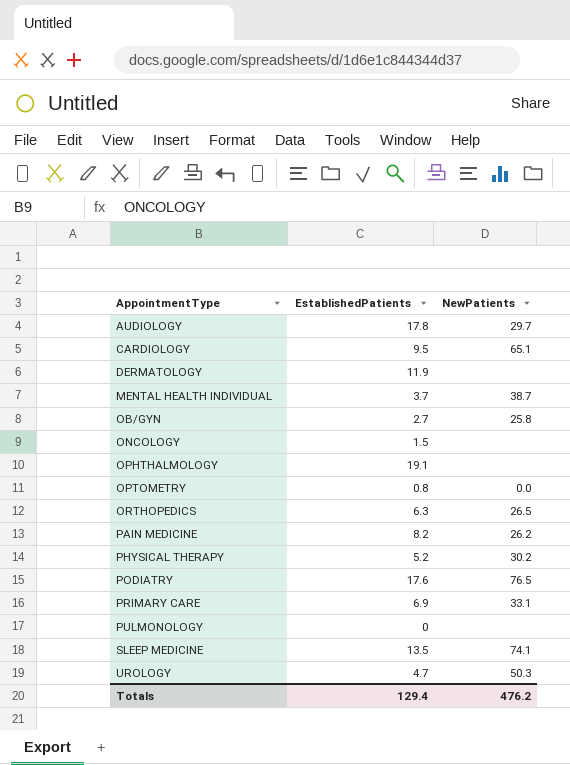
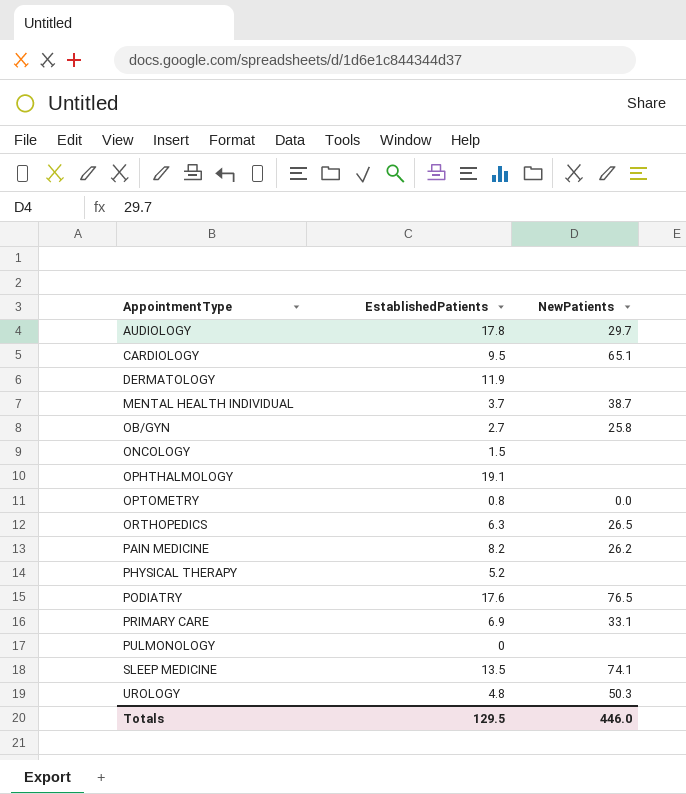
PHYSICAL THERAPY | NewPatients: 30.2 -> none
UROLOGY | EstablishedPatients: 4.7 -> 4.8
Totals | EstablishedPatients: 129.4 -> 129.5
Totals | NewPatients: 476.2 -> 446.0

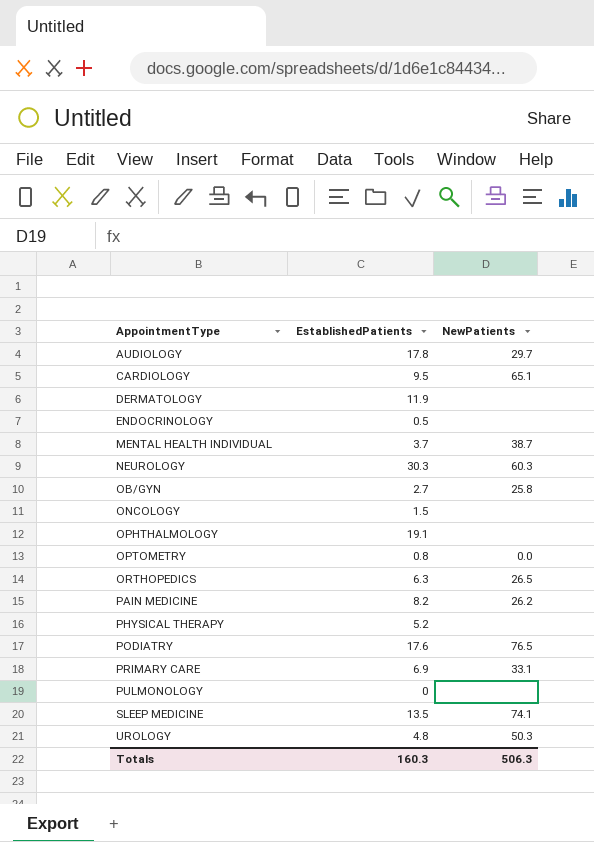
row ENDOCRINOLOGY: none -> 0.5 | none
row NEUROLOGY: none -> 30.3 | 60.3
Totals | EstablishedPatients: 129.5 -> 160.3
Totals | NewPatients: 446.0 -> 506.3

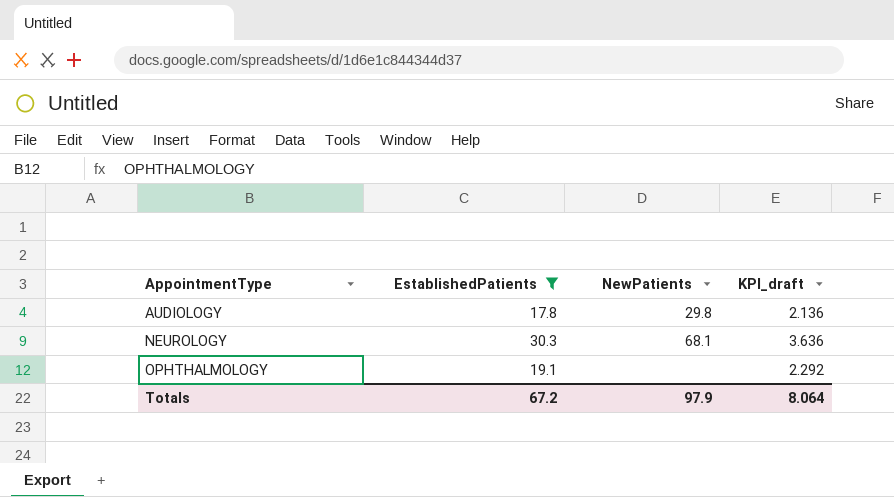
filter: none -> EstablishedPatients >= 17.8
column KPI_draft | formula: none -> [EstablishedPatients] * 0.12
AUDIOLOGY | NewPatients: 29.7 -> 29.8
NEUROLOGY | NewPatients: 60.3 -> 68.1
Totals | EstablishedPatients: 160.3 -> 67.2
Totals | NewPatients: 506.3 -> 97.9

